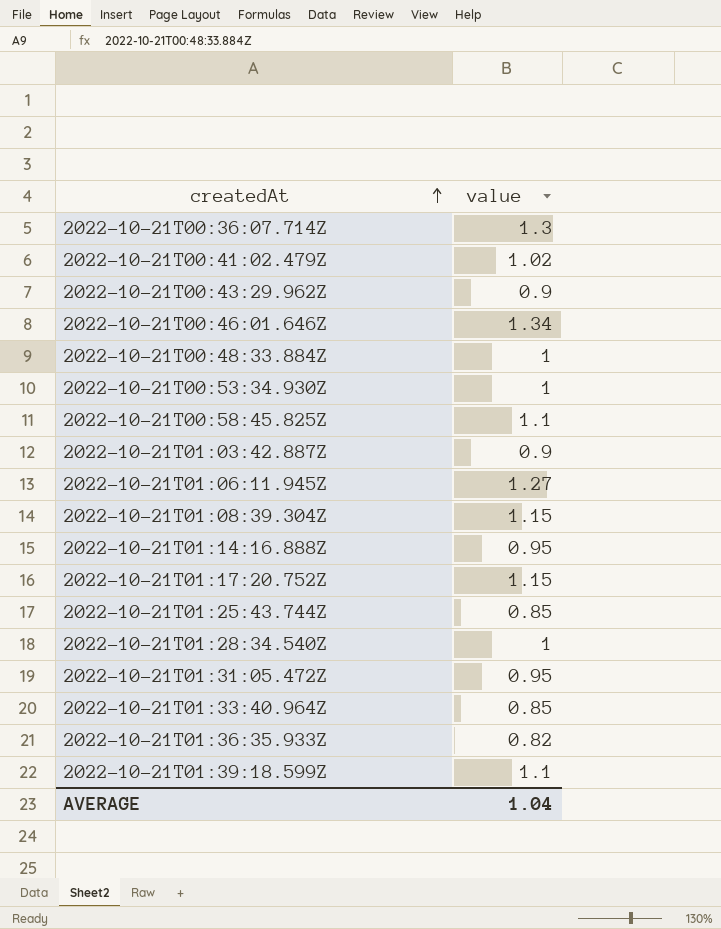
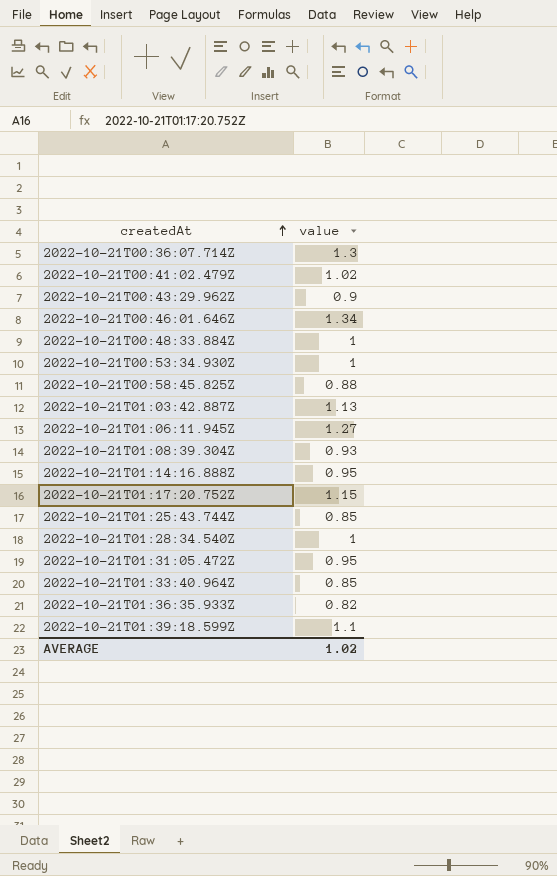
2022-10-21T00:58:45.825Z | value: 1.1 -> 0.88
2022-10-21T01:03:42.887Z | value: 0.9 -> 1.13
2022-10-21T01:08:39.304Z | value: 1.15 -> 0.93
AVERAGE | value: 1.04 -> 1.02

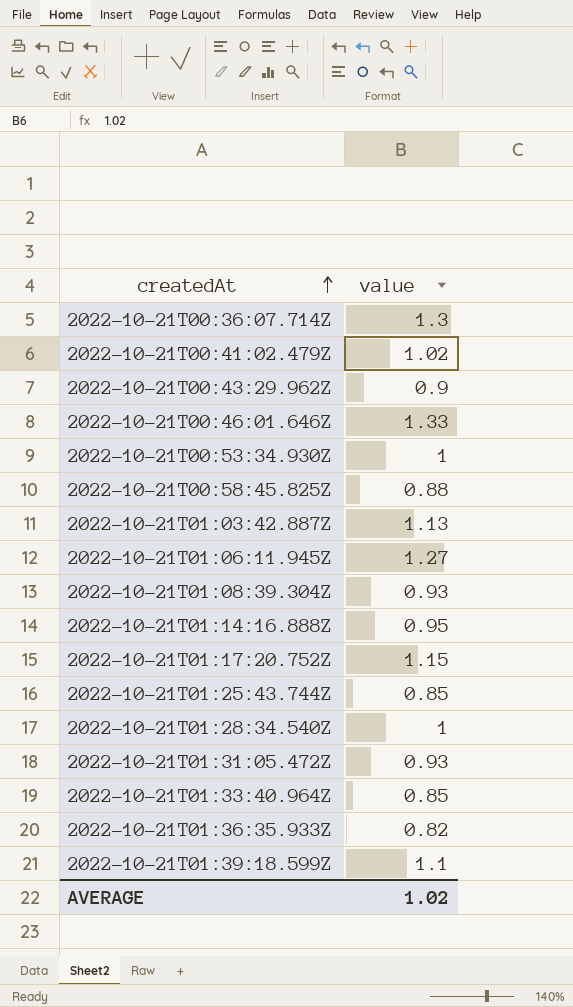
row 2022-10-21T00:48:33.884Z: 1 -> none
2022-10-21T00:46:01.646Z | value: 1.34 -> 1.33
2022-10-21T01:31:05.472Z | value: 0.95 -> 0.93

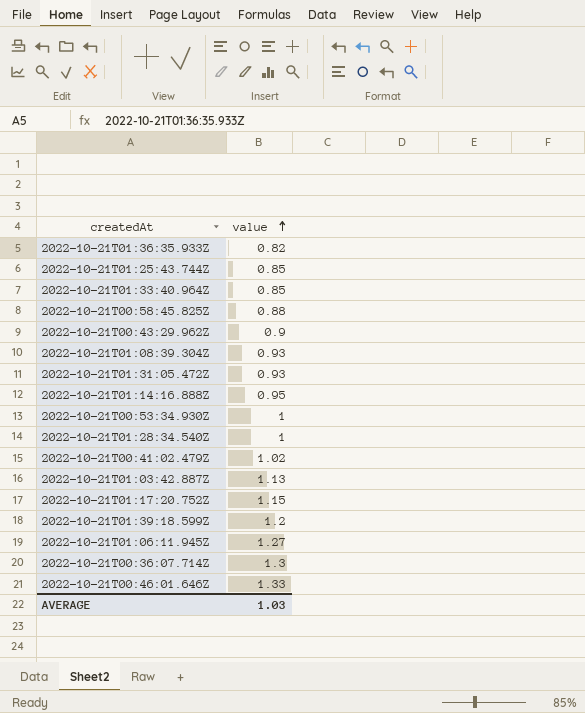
row order: createdAt ascending -> value ascending
2022-10-21T01:39:18.599Z | value: 1.1 -> 1.2
AVERAGE | value: 1.02 -> 1.03

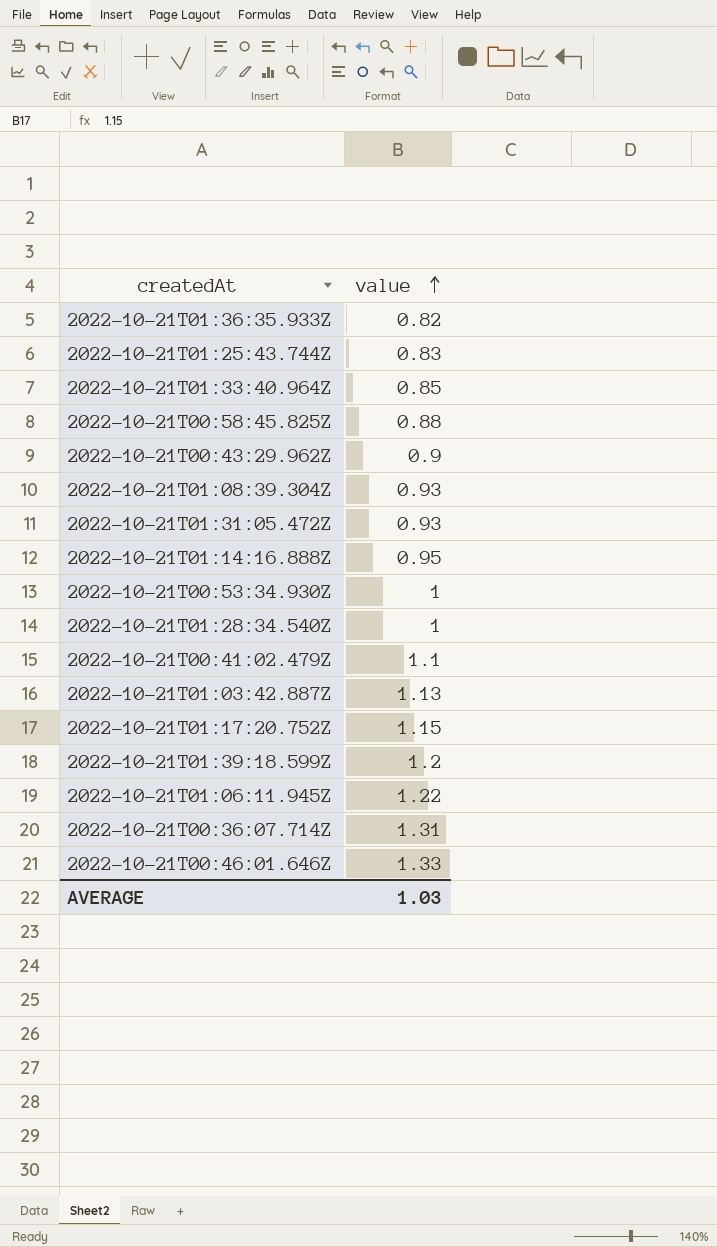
2022-10-21T01:25:43.744Z | value: 0.85 -> 0.83
2022-10-21T00:41:02.479Z | value: 1.02 -> 1.1
2022-10-21T01:06:11.945Z | value: 1.27 -> 1.22
2022-10-21T00:36:07.714Z | value: 1.3 -> 1.31

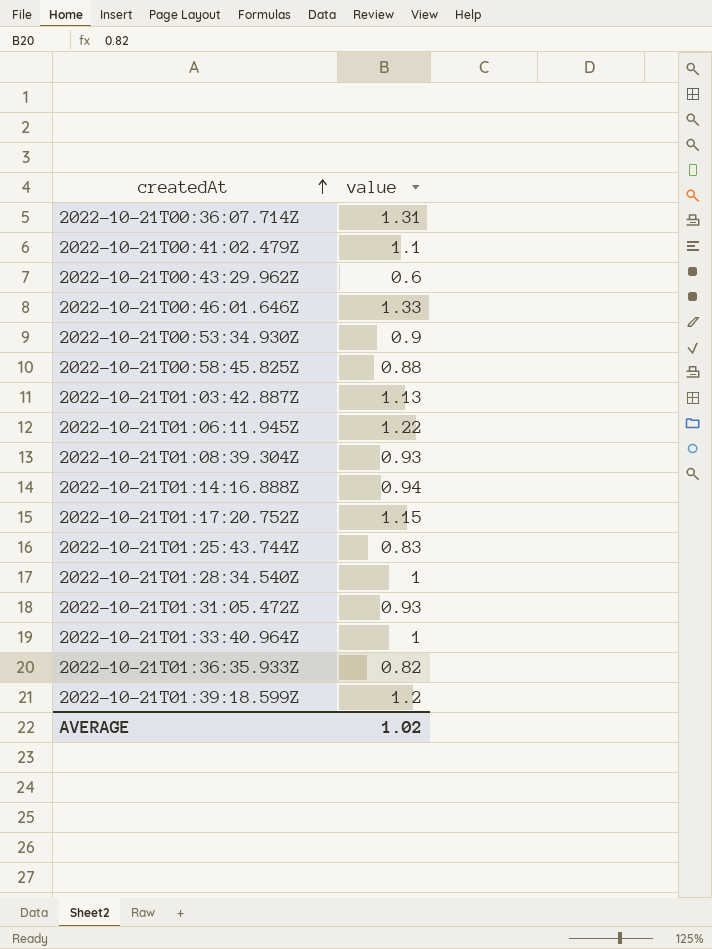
row order: value ascending -> createdAt ascending
2022-10-21T00:43:29.962Z | value: 0.9 -> 0.6
2022-10-21T00:53:34.930Z | value: 1 -> 0.9
2022-10-21T01:14:16.888Z | value: 0.95 -> 0.94
2022-10-21T01:33:40.964Z | value: 0.85 -> 1
AVERAGE | value: 1.03 -> 1.02

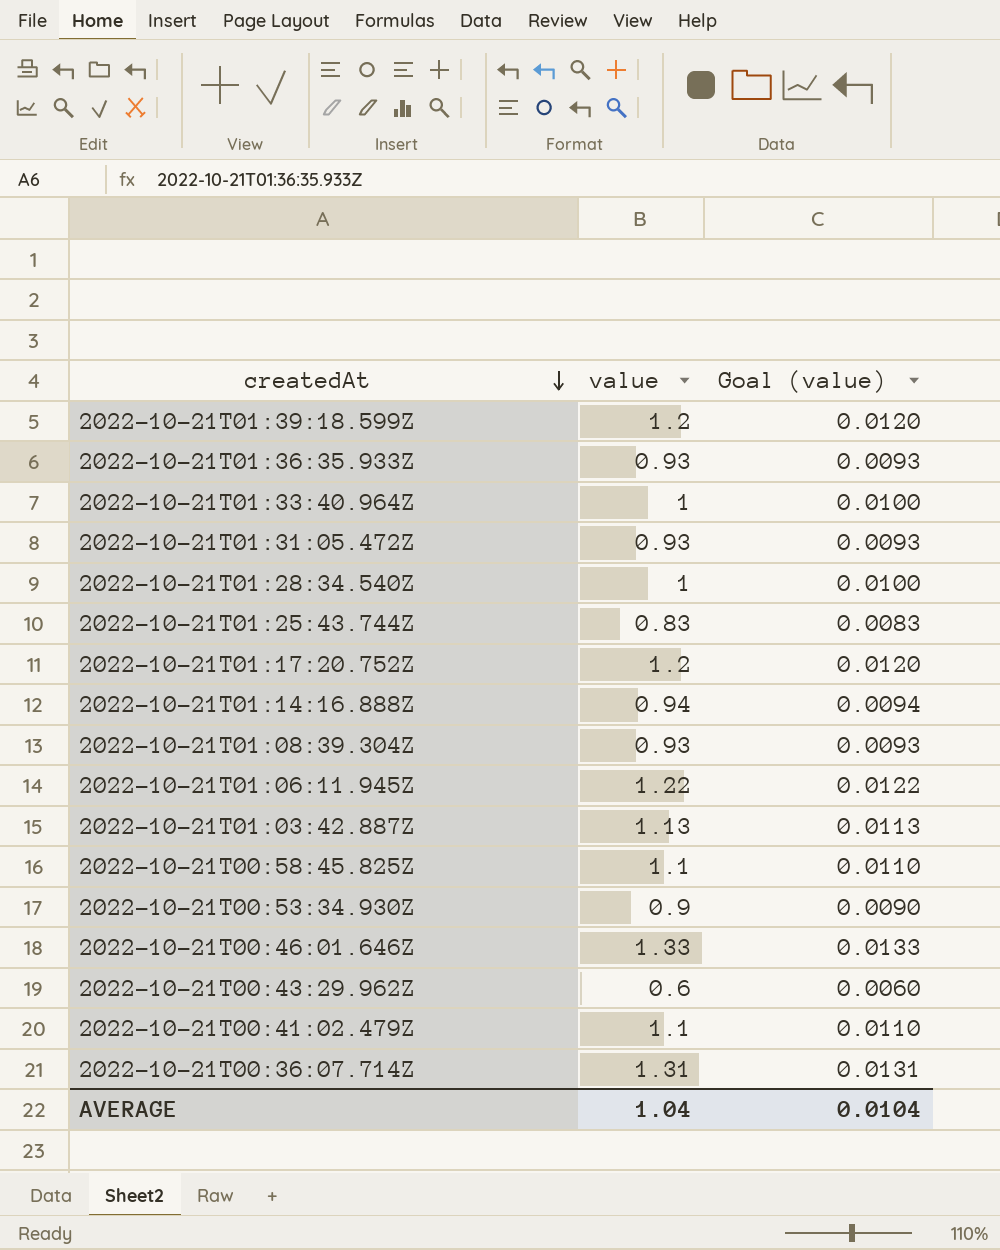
row order: createdAt ascending -> createdAt descending
column Goal (value) | formula: none -> [value] * 0.01
2022-10-21T01:36:35.933Z | value: 0.82 -> 0.93
2022-10-21T01:17:20.752Z | value: 1.15 -> 1.2
2022-10-21T00:58:45.825Z | value: 0.88 -> 1.1
AVERAGE | value: 1.02 -> 1.04

